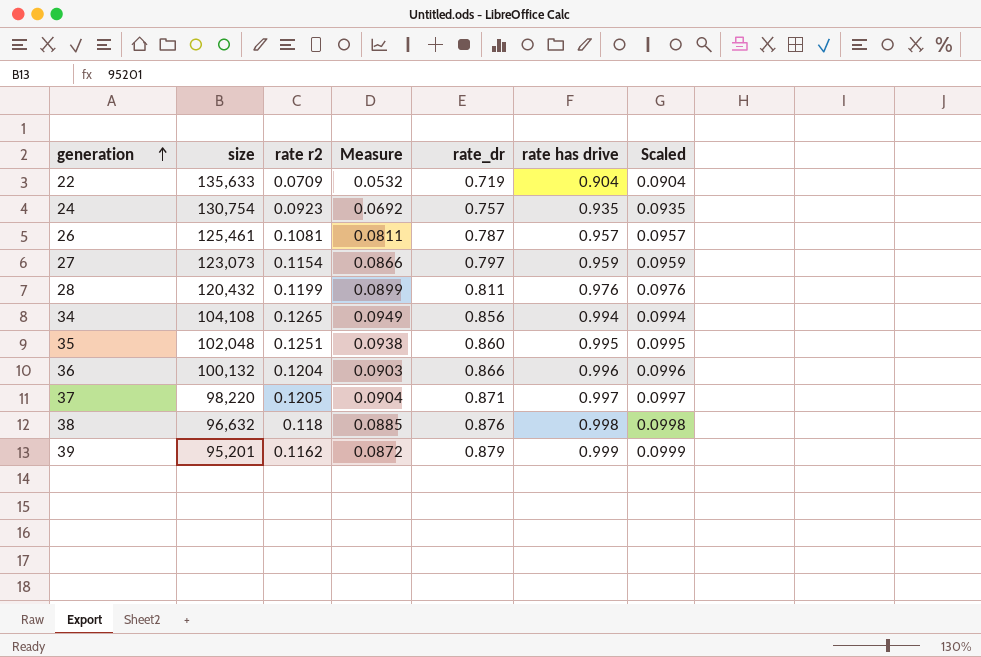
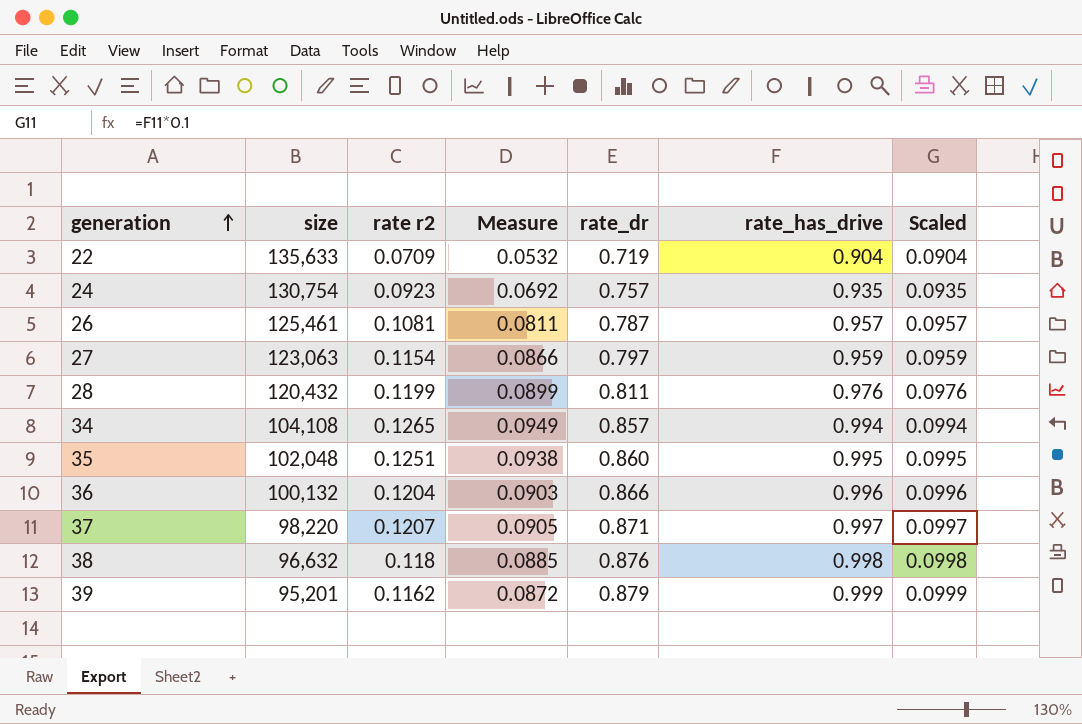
column name: rate has drive -> rate_has_drive
27 | size: 123,073 -> 123,063
34 | rate_dr: 0.856 -> 0.857
37 | rate r2: 0.1205 -> 0.1207
37 | Measure: 0.0904 -> 0.0905

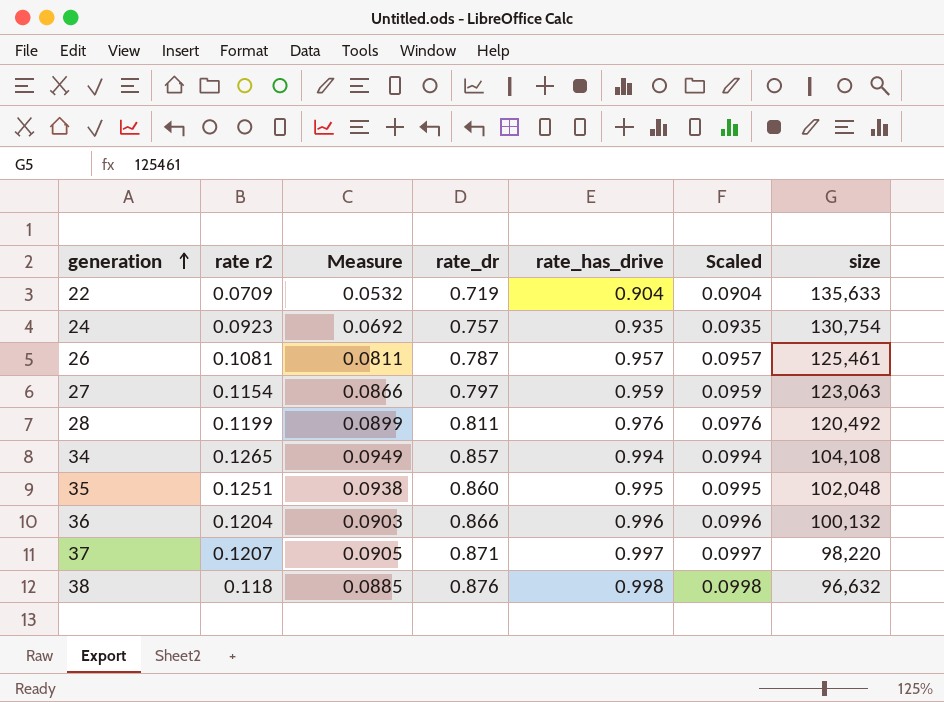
column size | position: 2 -> 7
row 39: 95,201 | 0.1162 | 0.0872 | 0.879 | 0.999 | 0.0999 -> none
28 | size: 120,432 -> 120,492

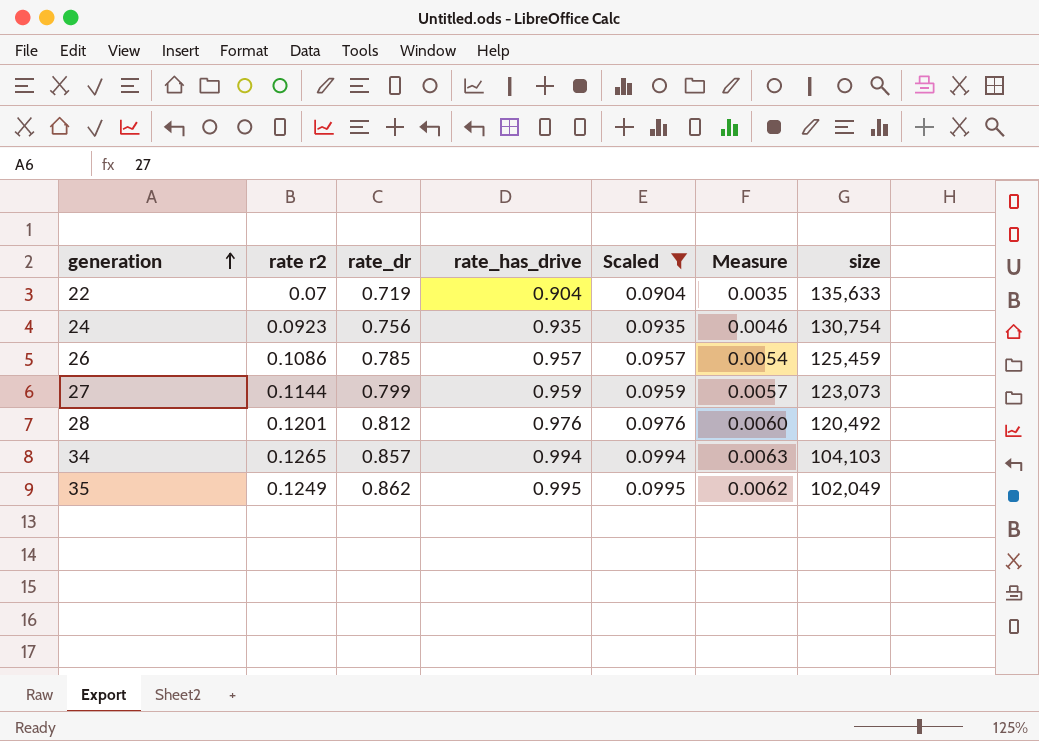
filter: none -> Scaled <= 0.0995
column Measure | formula: [rate r2] * 0.75 -> [rate r2] * 0.05
column Measure | position: 3 -> 6
22 | rate r2: 0.0709 -> 0.07
24 | rate_dr: 0.757 -> 0.756
26 | rate r2: 0.1081 -> 0.1086
26 | rate_dr: 0.787 -> 0.785
26 | size: 125,461 -> 125,459
27 | rate r2: 0.1154 -> 0.1144
27 | rate_dr: 0.797 -> 0.799
27 | size: 123,063 -> 123,073
28 | rate r2: 0.1199 -> 0.1201
28 | rate_dr: 0.811 -> 0.812
34 | size: 104,108 -> 104,103
35 | rate r2: 0.1251 -> 0.1249
35 | rate_dr: 0.860 -> 0.862
35 | size: 102,048 -> 102,049

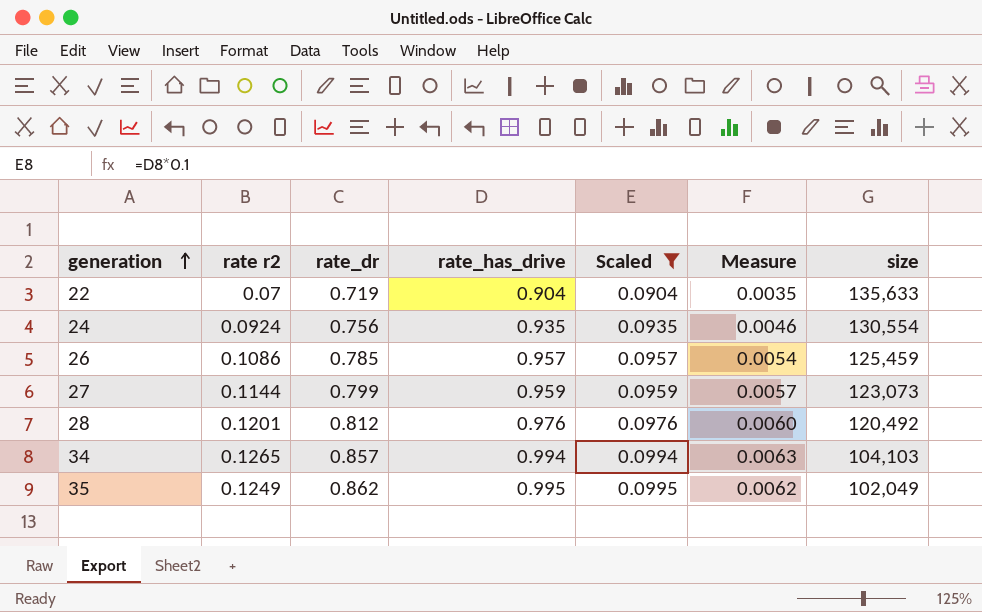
24 | rate r2: 0.0923 -> 0.0924
24 | size: 130,754 -> 130,554

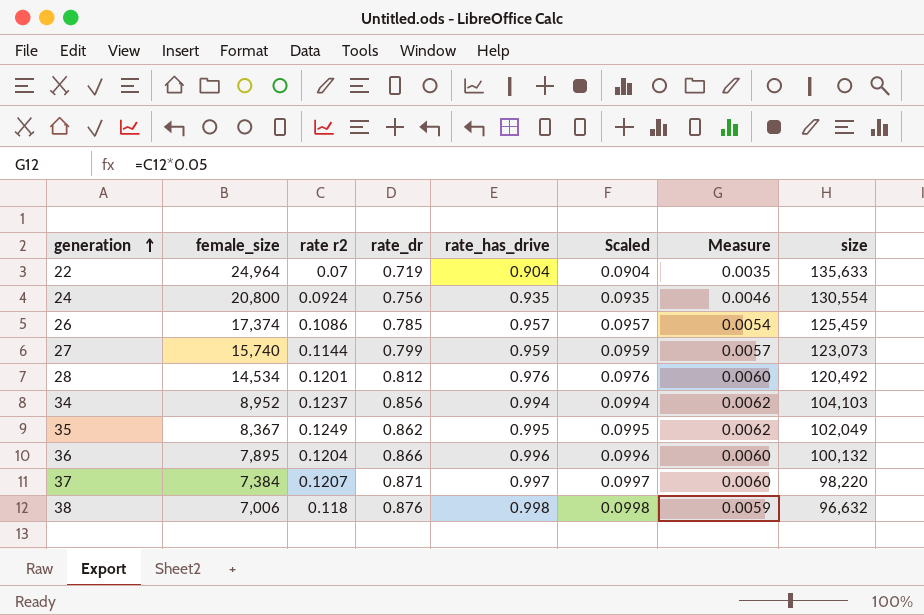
filter: Scaled <= 0.0995 -> none
column female_size | position: none -> 2
34 | rate r2: 0.1265 -> 0.1237
34 | rate_dr: 0.857 -> 0.856
34 | Measure: 0.0063 -> 0.0062

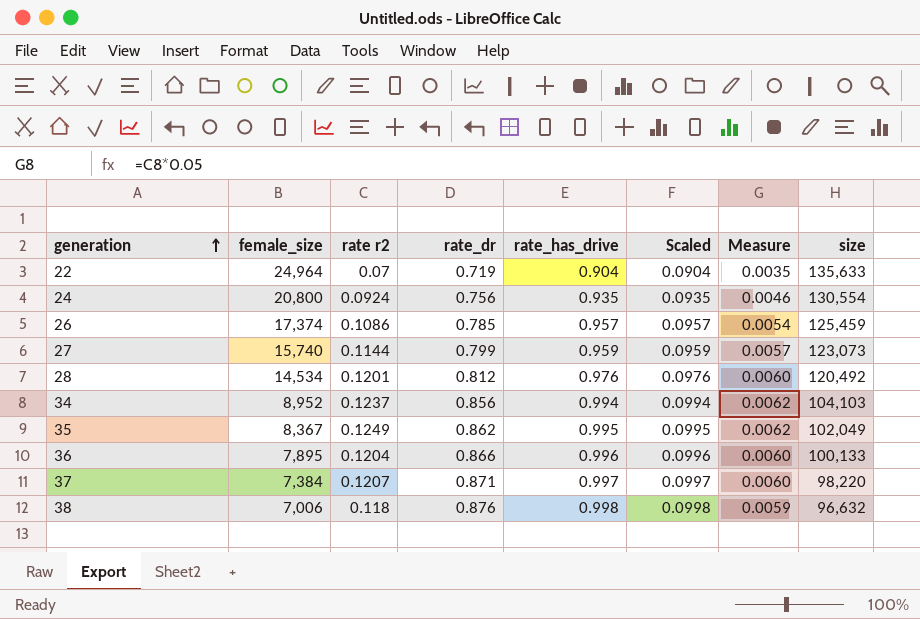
36 | size: 100,132 -> 100,133

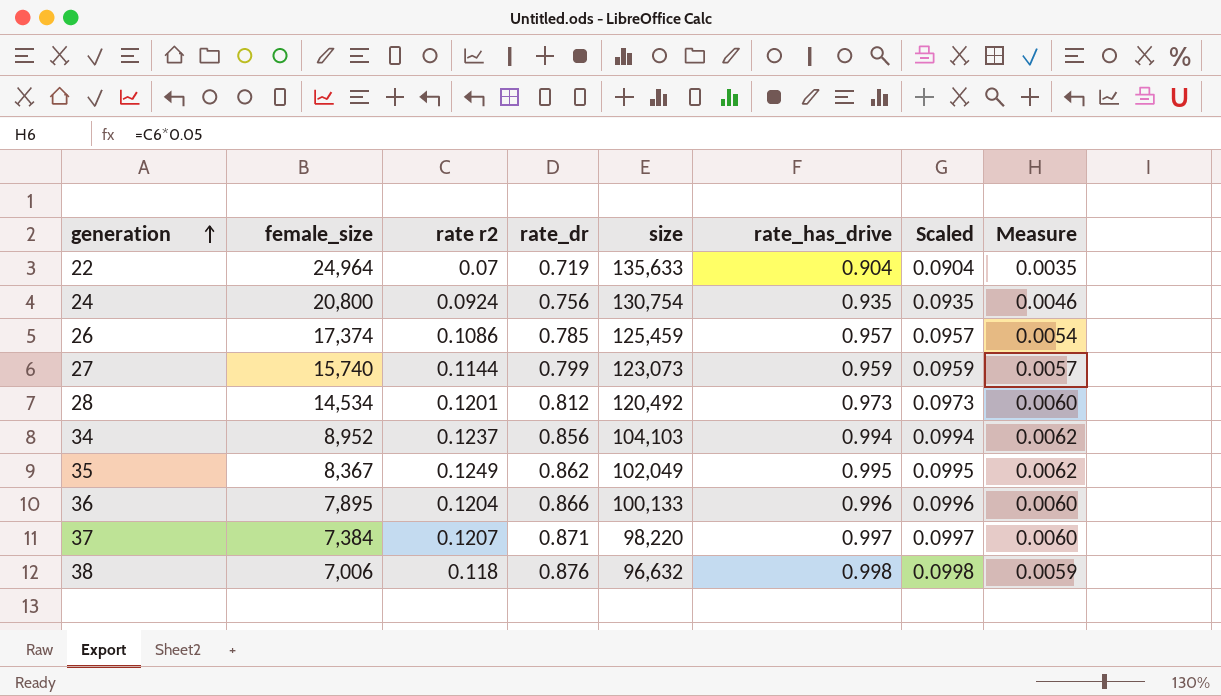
column size | position: 8 -> 5
24 | size: 130,554 -> 130,754
28 | rate_has_drive: 0.976 -> 0.973
28 | Scaled: 0.0976 -> 0.0973

